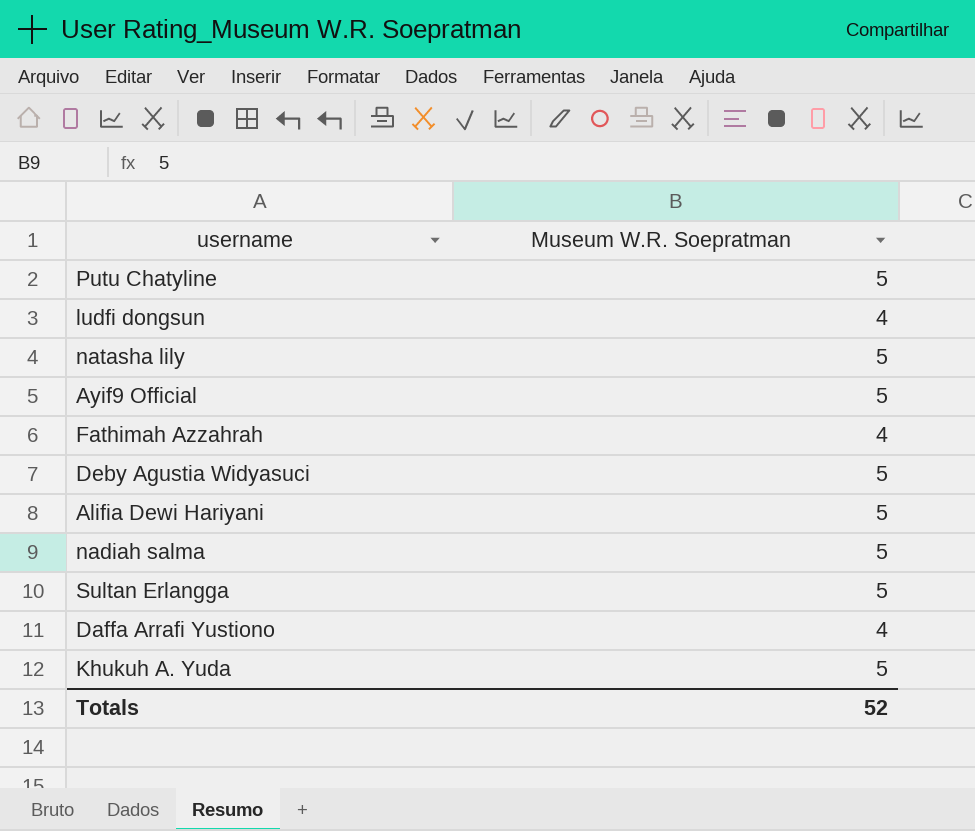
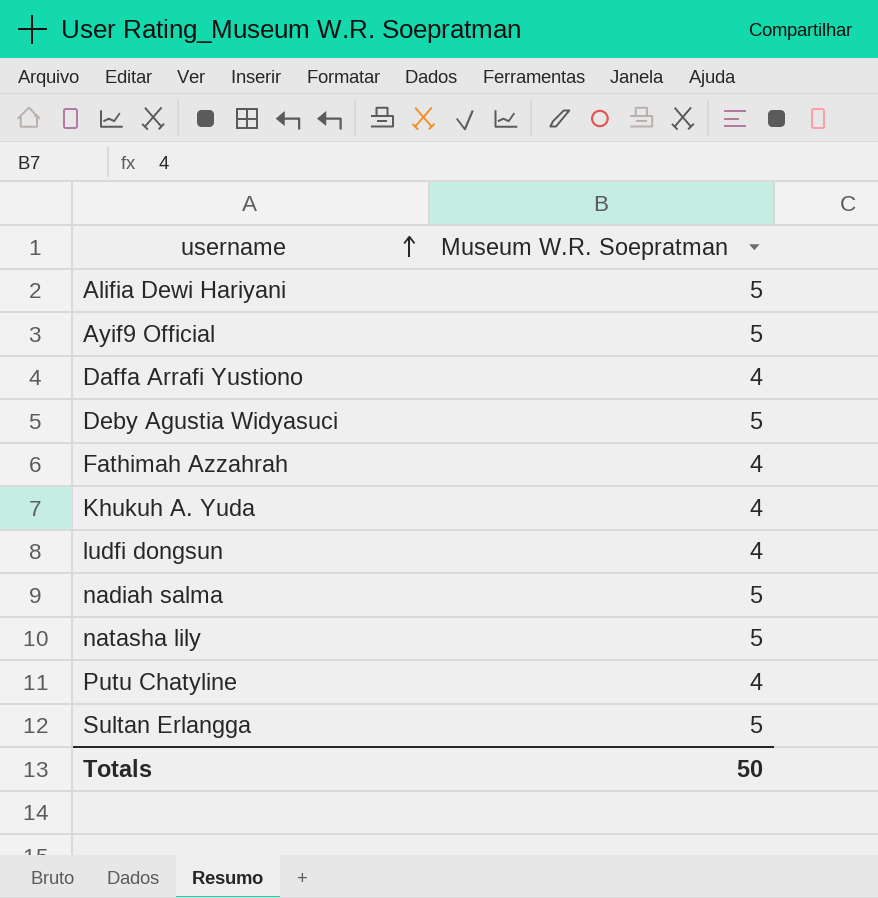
row order: none -> username ascending
Khukuh A. Yuda | Museum W.R. Soepratman: 5 -> 4
Putu Chatyline | Museum W.R. Soepratman: 5 -> 4
Totals | Museum W.R. Soepratman: 52 -> 50

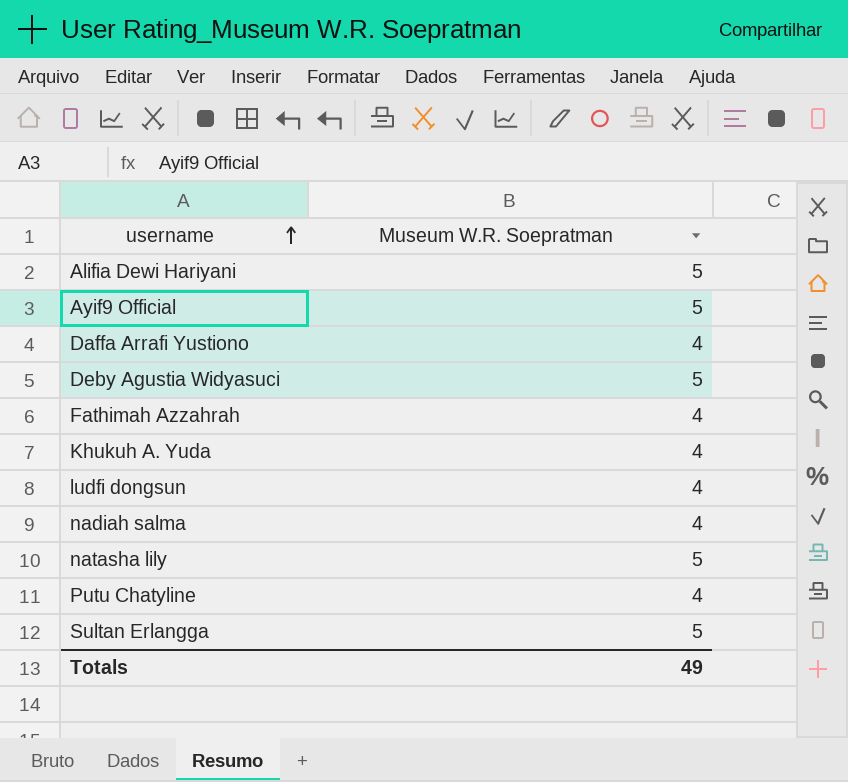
nadiah salma | Museum W.R. Soepratman: 5 -> 4
Totals | Museum W.R. Soepratman: 50 -> 49

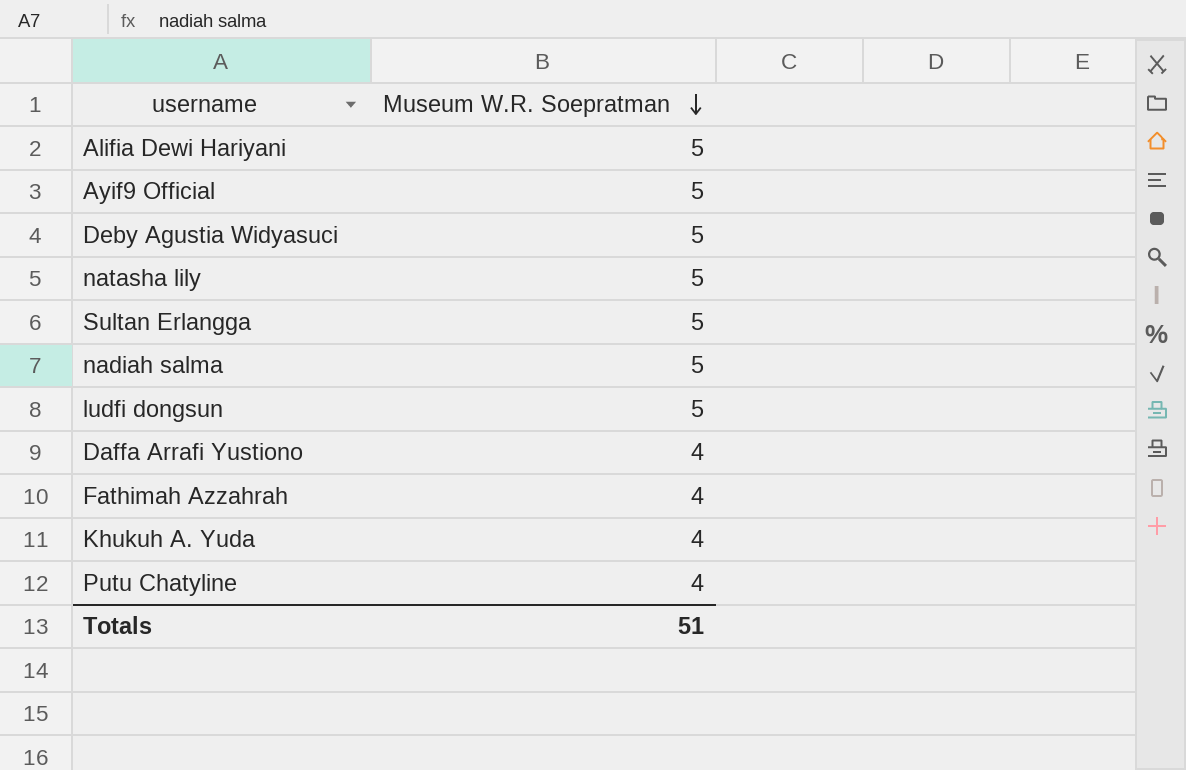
row order: username ascending -> Museum W.R. Soepratman descending
nadiah salma | Museum W.R. Soepratman: 4 -> 5
ludfi dongsun | Museum W.R. Soepratman: 4 -> 5
Totals | Museum W.R. Soepratman: 49 -> 51

